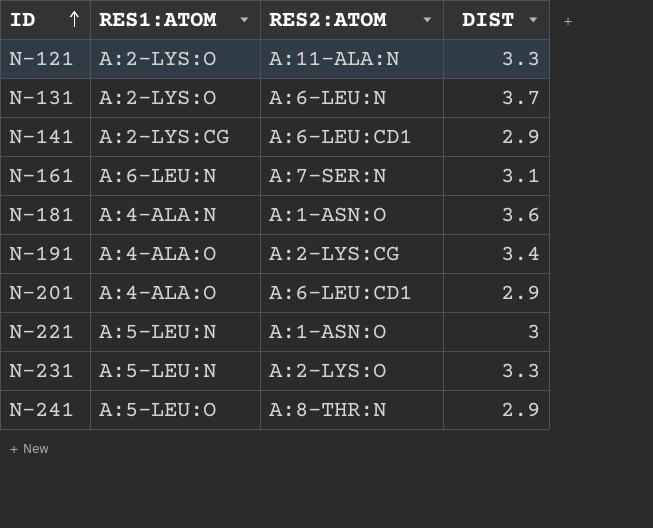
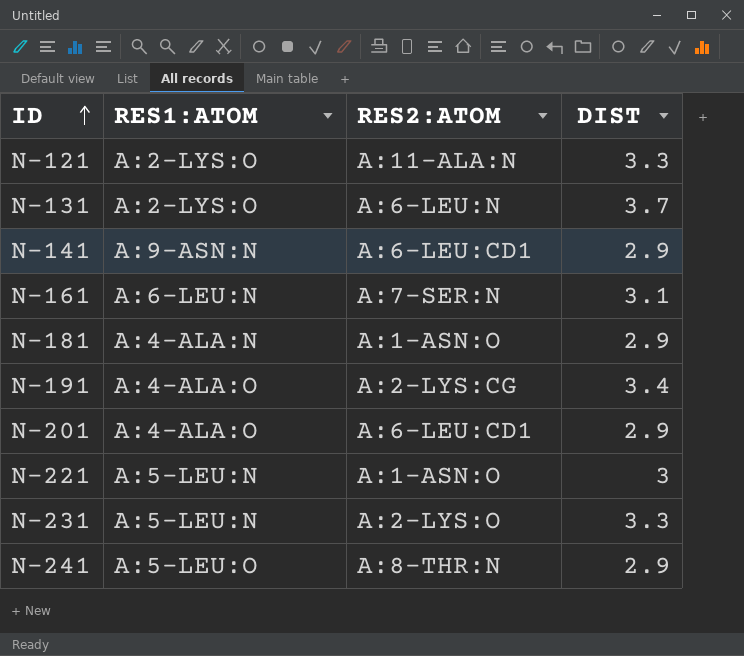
N-141 | RES1:ATOM: A:2-LYS:CG -> A:9-ASN:N
N-181 | DIST: 3.6 -> 2.9

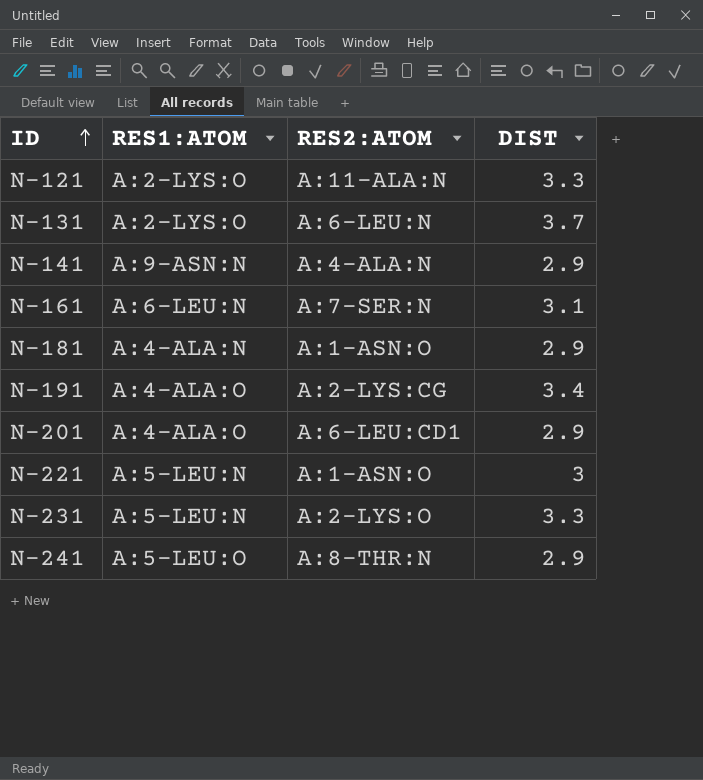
N-141 | RES2:ATOM: A:6-LEU:CD1 -> A:4-ALA:N

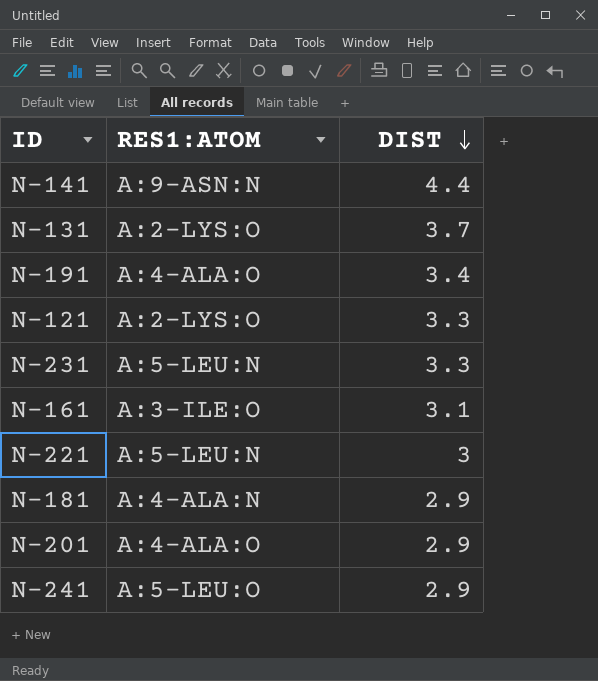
row order: ID ascending -> DIST descending
column RES2:ATOM | position: 3 -> none
N-141 | DIST: 2.9 -> 4.4
N-161 | RES1:ATOM: A:6-LEU:N -> A:3-ILE:O

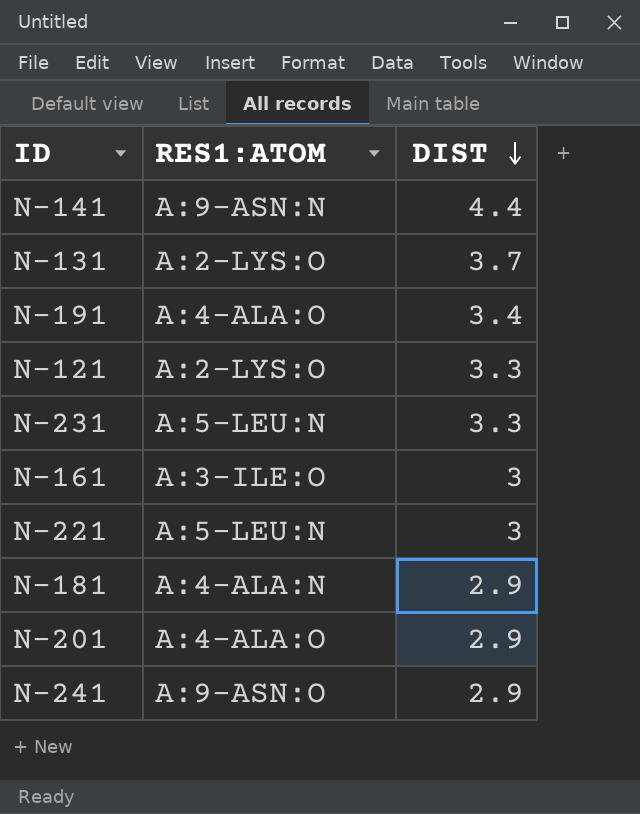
N-161 | DIST: 3.1 -> 3
N-241 | RES1:ATOM: A:5-LEU:O -> A:9-ASN:O

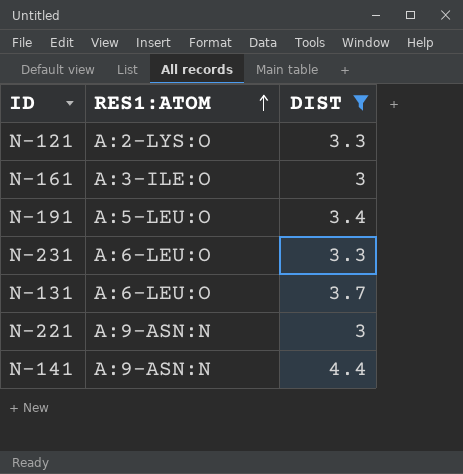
filter: none -> DIST != 2.9
row order: DIST descending -> RES1:ATOM ascending
N-191 | RES1:ATOM: A:4-ALA:O -> A:5-LEU:O
N-231 | RES1:ATOM: A:5-LEU:N -> A:6-LEU:O
N-131 | RES1:ATOM: A:2-LYS:O -> A:6-LEU:O
N-221 | RES1:ATOM: A:5-LEU:N -> A:9-ASN:N

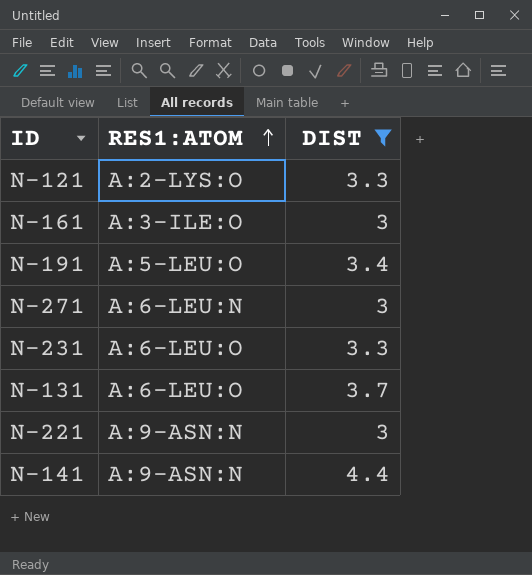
row N-271: none -> A:6-LEU:N | 3

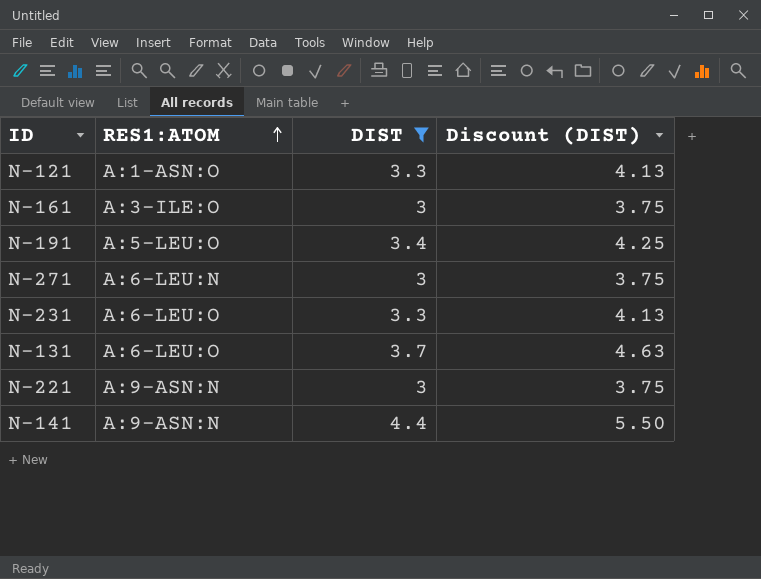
column Discount (DIST) | formula: none -> [DIST] * 1.25
N-121 | RES1:ATOM: A:2-LYS:O -> A:1-ASN:O

